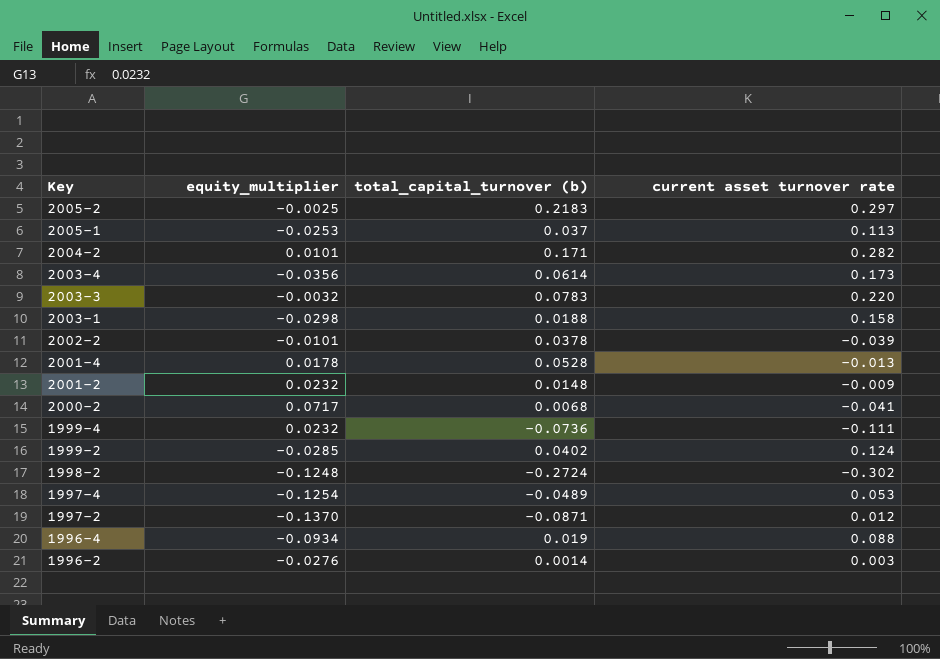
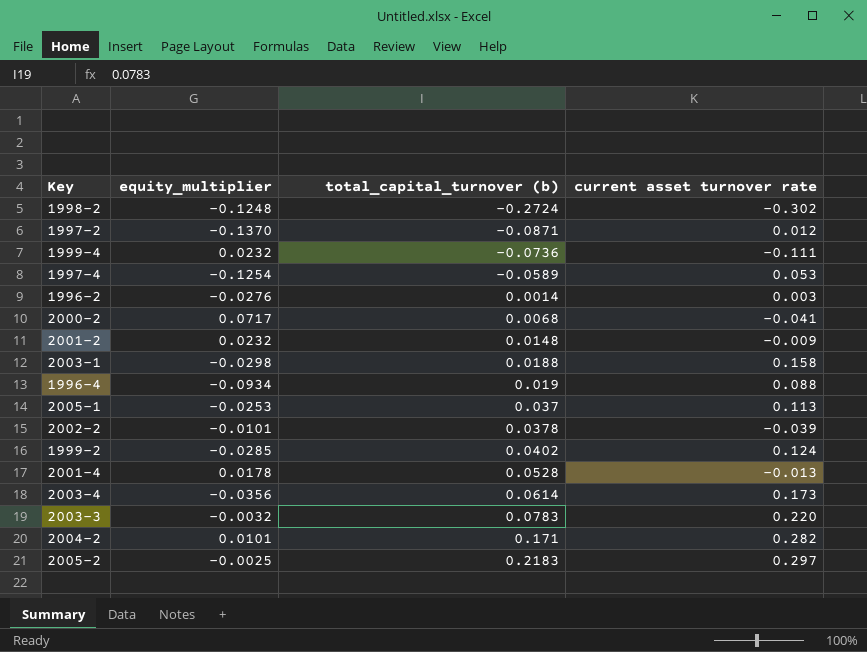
row order: Key descending -> total_capital_turnover (b) ascending
1997-4 | total_capital_turnover (b): -0.0489 -> -0.0589

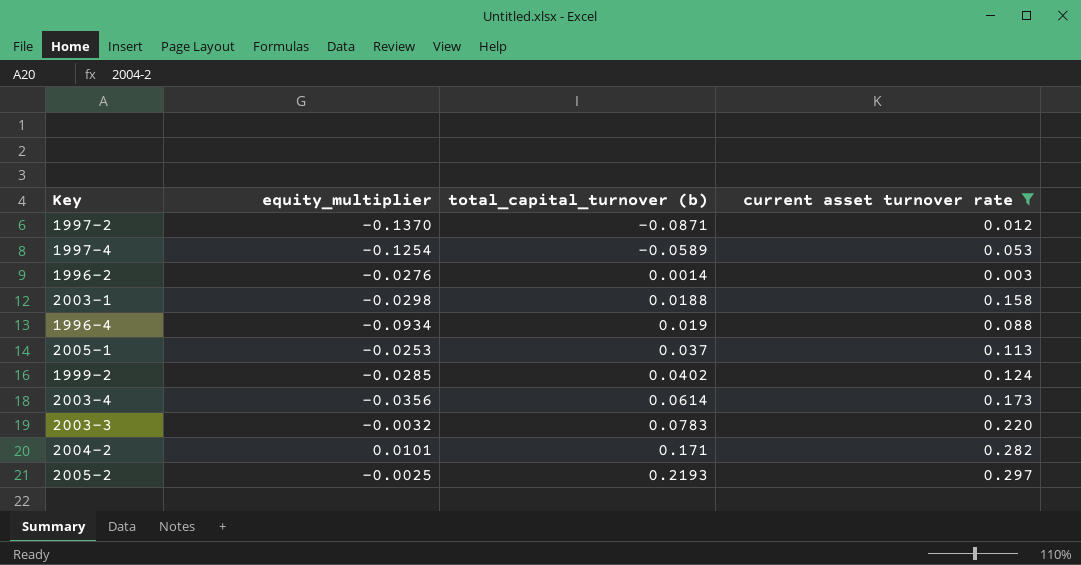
filter: none -> current asset turnover rate >= 0.003
2005-2 | total_capital_turnover (b): 0.2183 -> 0.2193

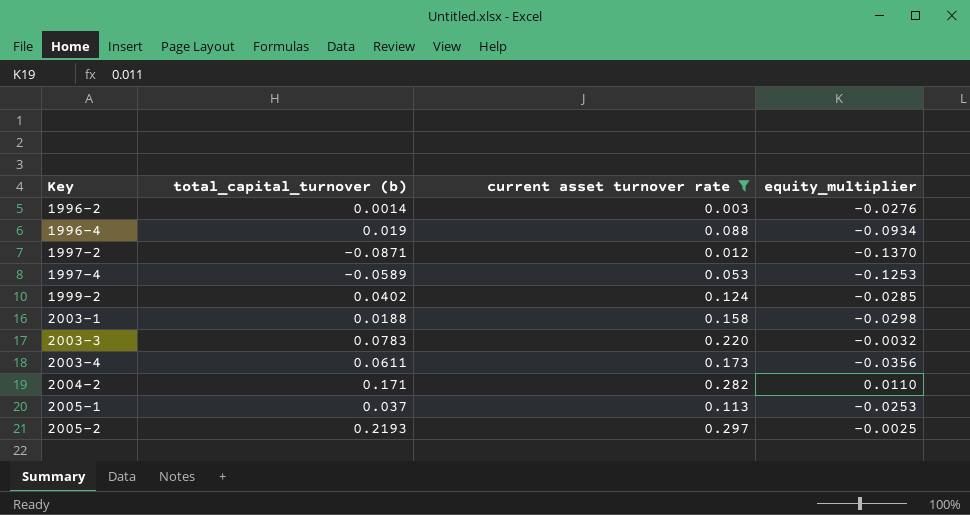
row order: total_capital_turnover (b) ascending -> Key ascending
column equity_multiplier | position: 2 -> 4
1997-4 | equity_multiplier: -0.1254 -> -0.1253
2003-4 | total_capital_turnover (b): 0.0614 -> 0.0611
2004-2 | equity_multiplier: 0.0101 -> 0.0110

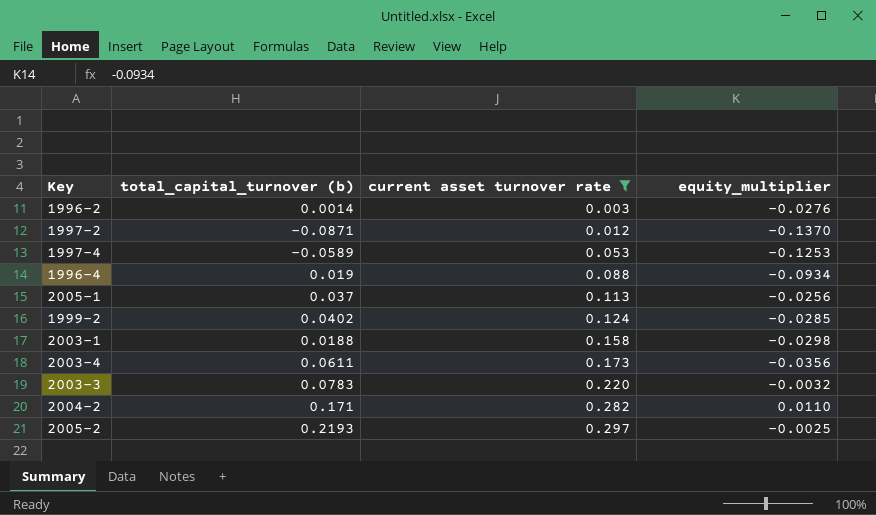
row order: Key ascending -> current asset turnover rate ascending
2005-1 | equity_multiplier: -0.0253 -> -0.0256

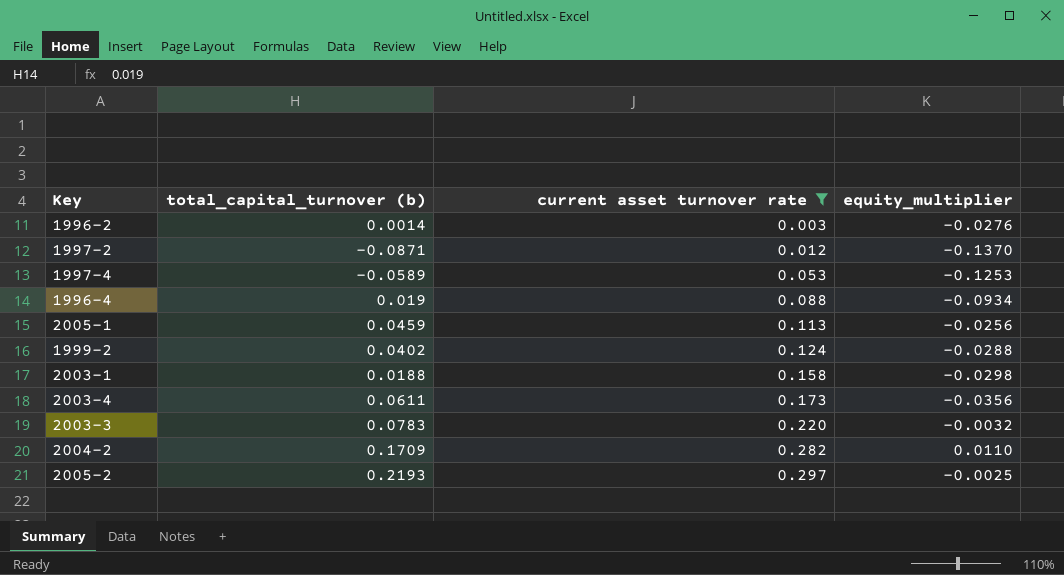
2005-1 | total_capital_turnover (b): 0.037 -> 0.0459
1999-2 | equity_multiplier: -0.0285 -> -0.0288
2004-2 | total_capital_turnover (b): 0.171 -> 0.1709

